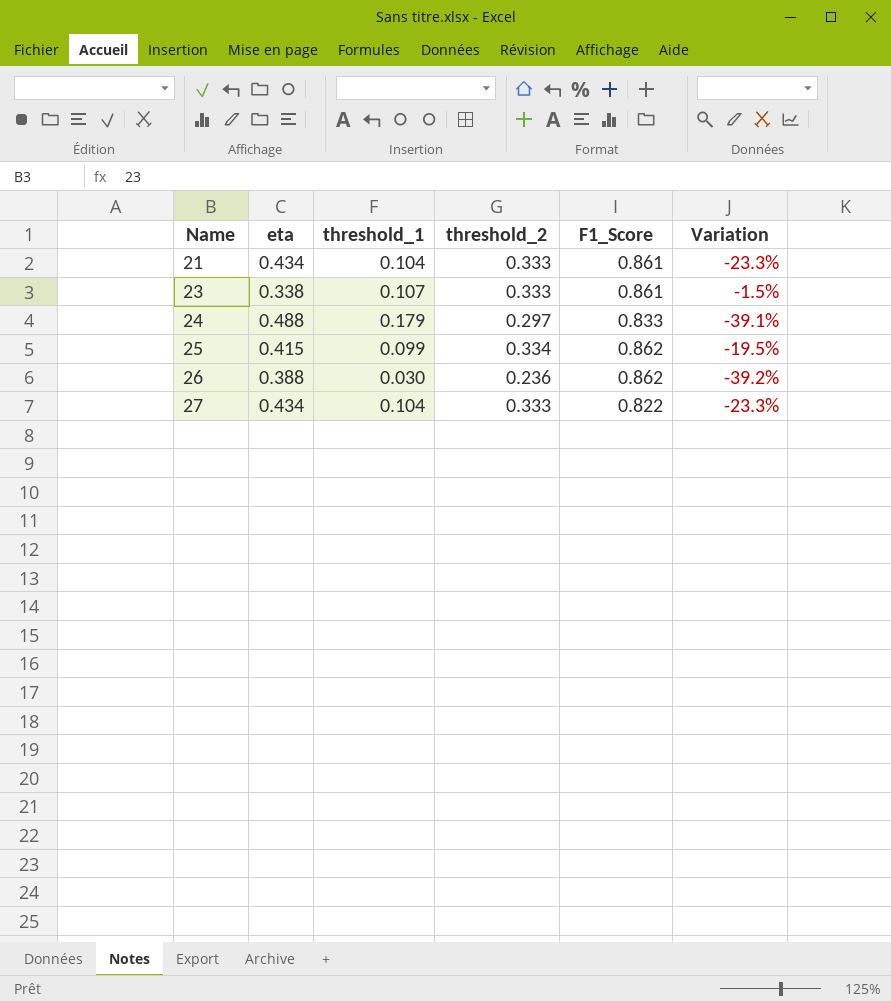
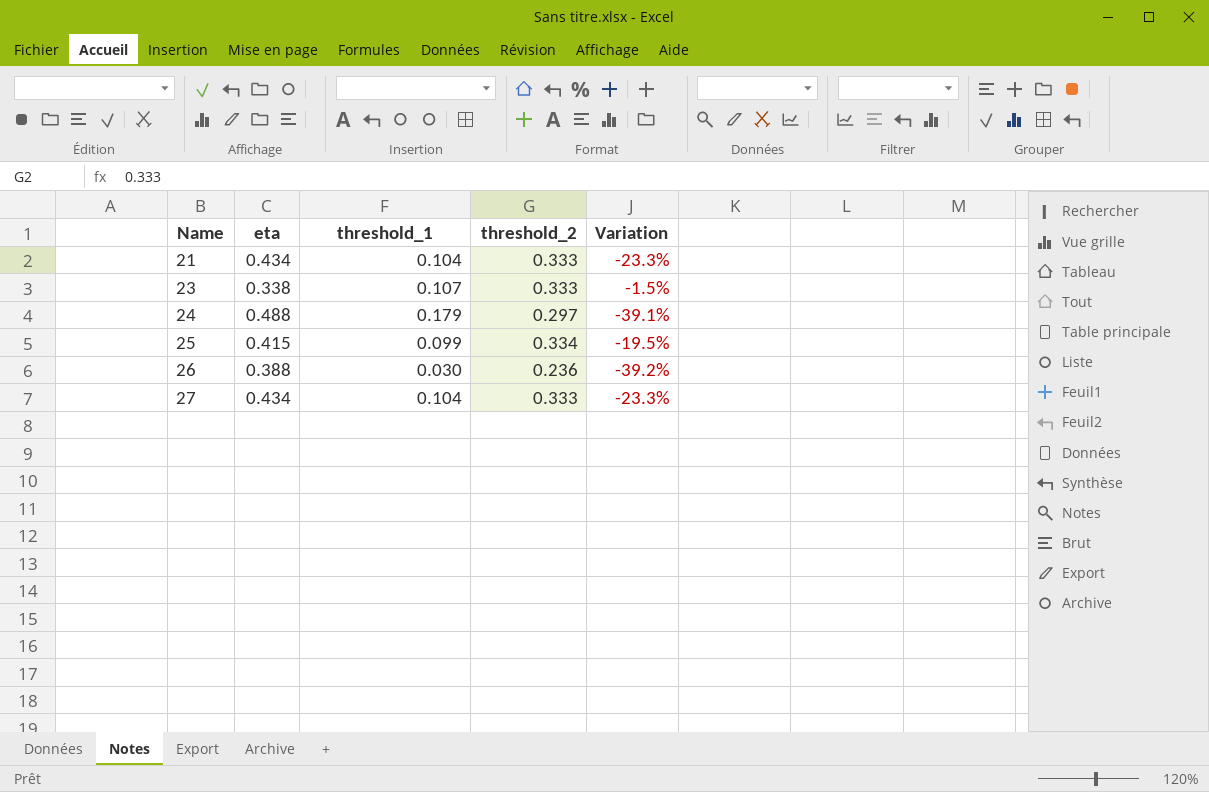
column F1_Score | position: 5 -> none

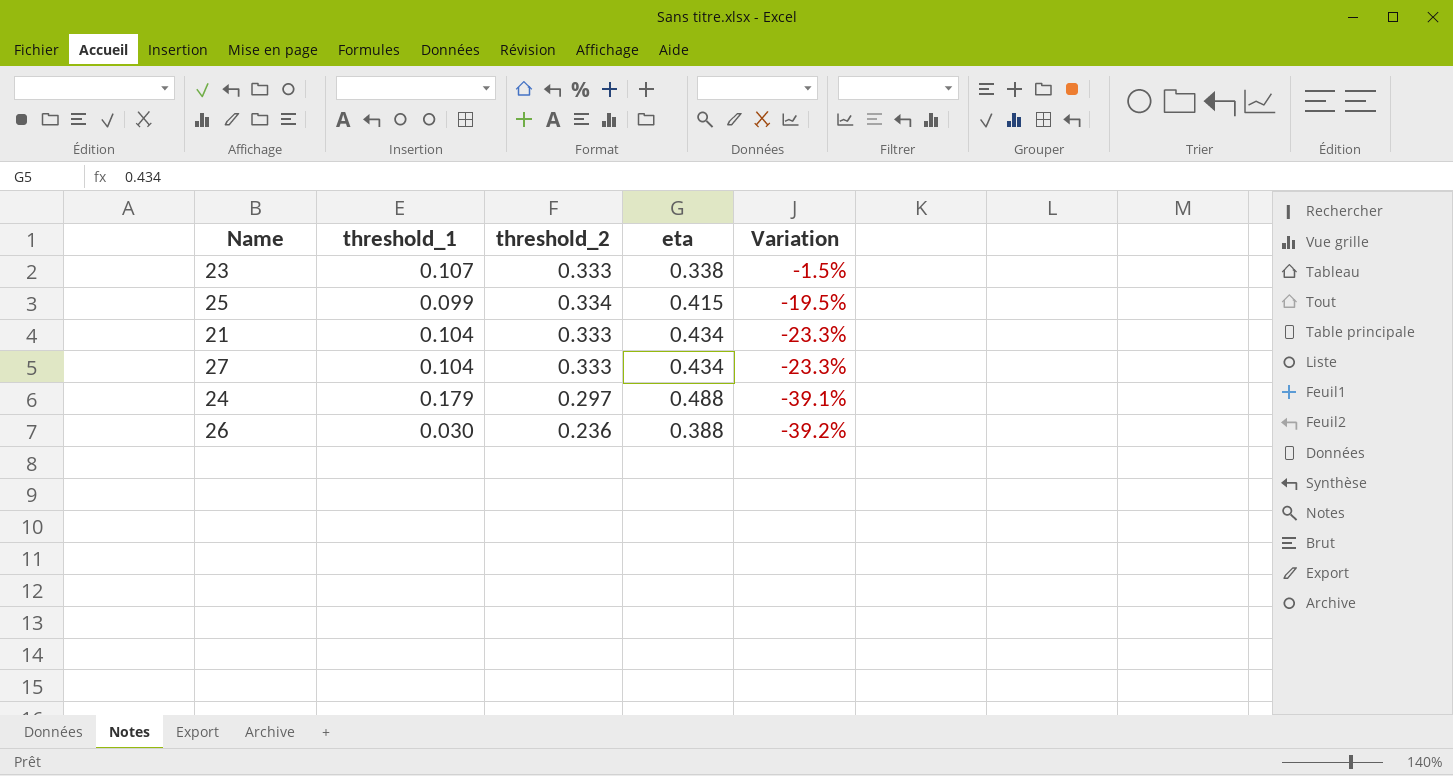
row order: Name ascending -> Variation descending
column eta | position: 2 -> 4

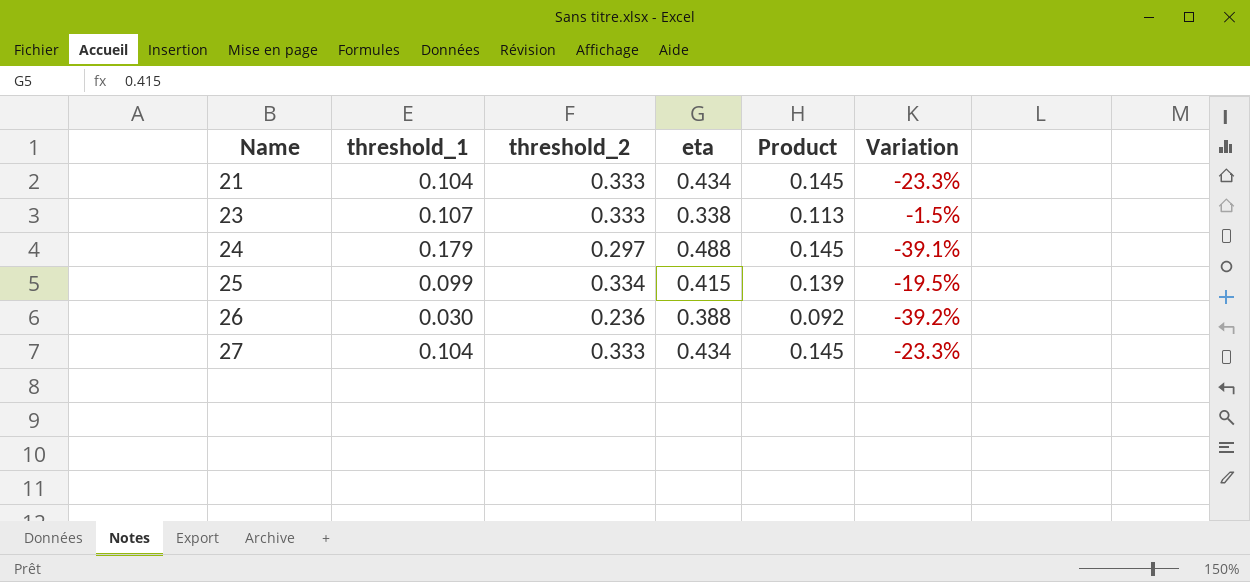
row order: Variation descending -> Name ascending
column Product | formula: none -> [threshold_2] * [eta]

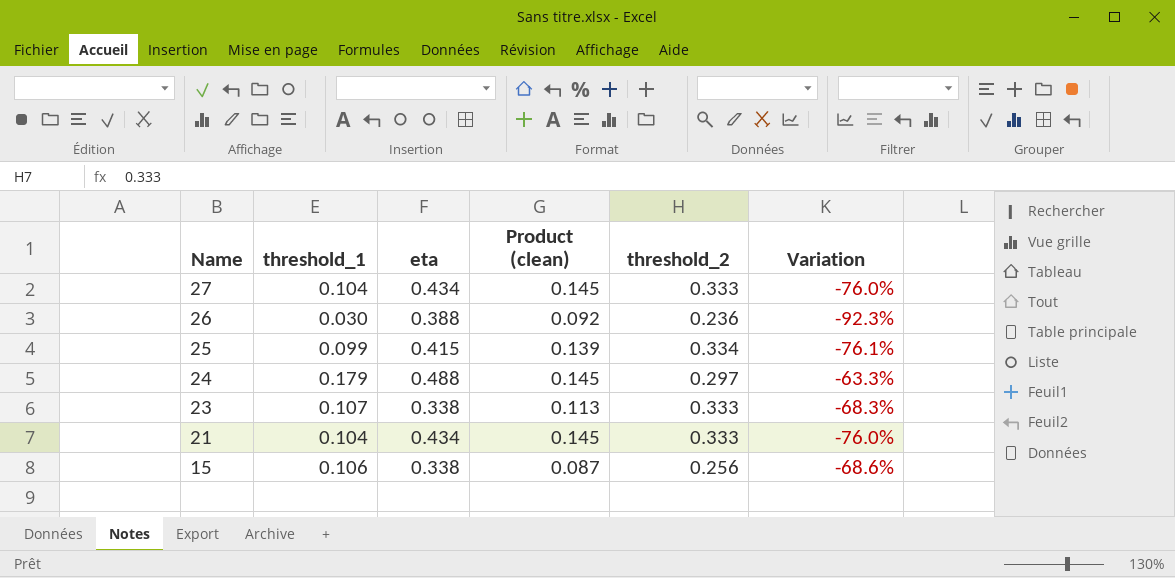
row order: Name ascending -> Name descending
column name: Product -> Product (clean)
column threshold_2 | position: 3 -> 5
column Variation | formula: ([threshold_2] - [eta]) / [eta] -> ([threshold_1] - [eta]) / [eta]
row 15: none -> 0.106 | 0.338 | 0.087 | 0.256 | -68.6%

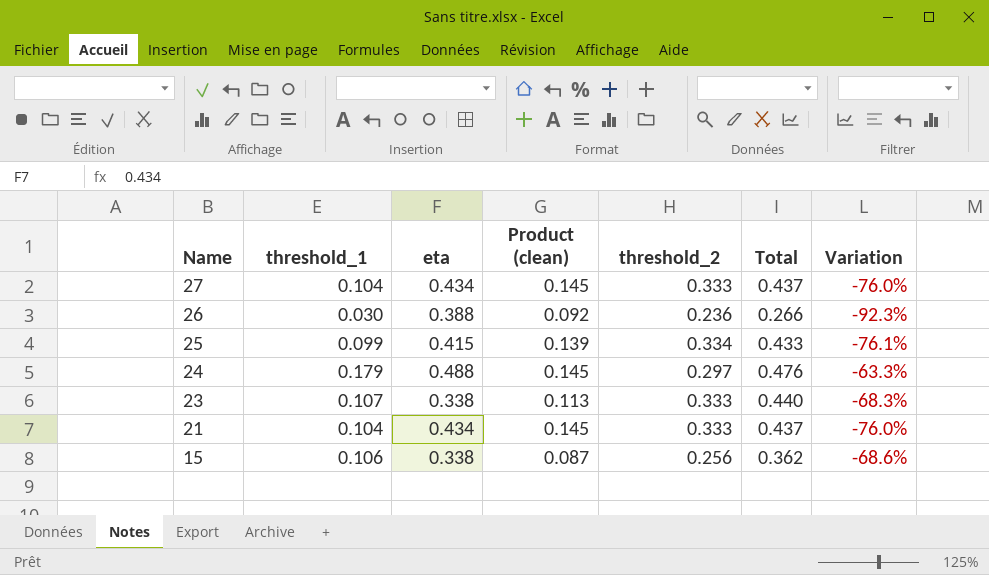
column Total | formula: none -> [threshold_1] + [threshold_2]

